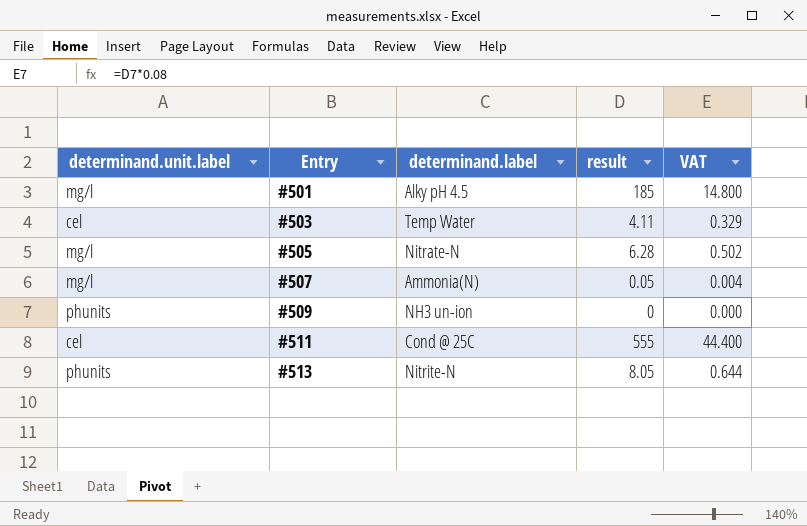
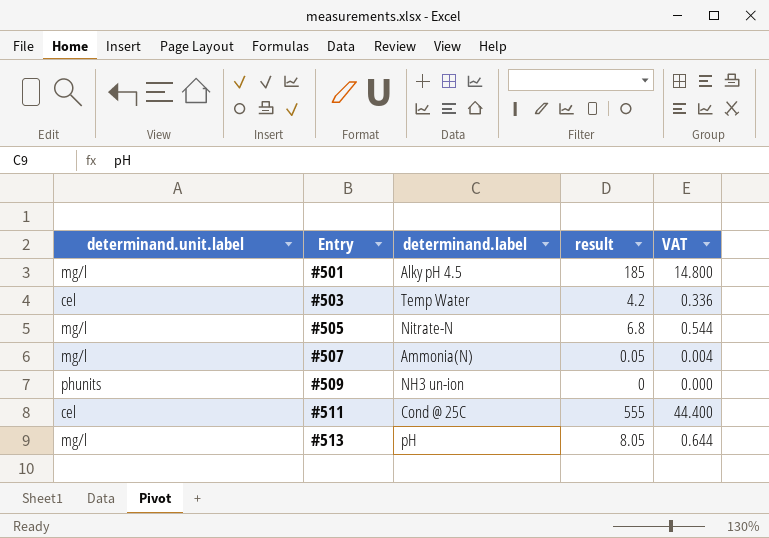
#503 | result: 4.11 -> 4.2
#503 | VAT: 0.329 -> 0.336
#505 | result: 6.28 -> 6.8
#505 | VAT: 0.502 -> 0.544
#513 | determinand.unit.label: phunits -> mg/l
#513 | determinand.label: Nitrite-N -> pH

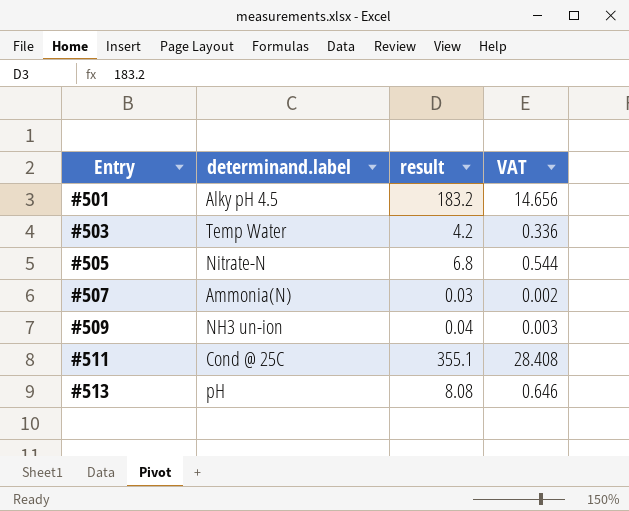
column determinand.unit.label | position: 1 -> none
#501 | result: 185 -> 183.2
#501 | VAT: 14.800 -> 14.656
#507 | result: 0.05 -> 0.03
#507 | VAT: 0.004 -> 0.002
#509 | result: 0 -> 0.04
#509 | VAT: 0.000 -> 0.003
#511 | result: 555 -> 355.1
#511 | VAT: 44.400 -> 28.408
#513 | result: 8.05 -> 8.08
#513 | VAT: 0.644 -> 0.646

